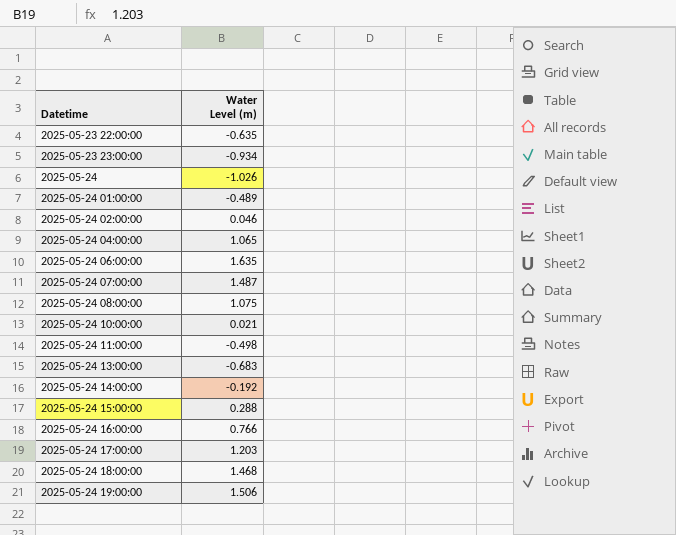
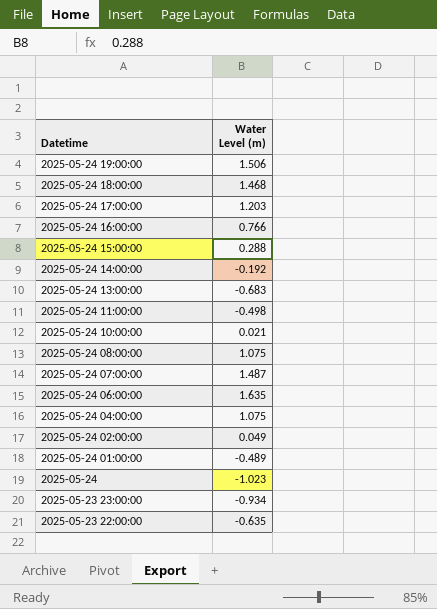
row order: Datetime ascending -> Datetime descending
2025-05-24 04:00:00 | Water Level (m): 1.065 -> 1.075
2025-05-24 02:00:00 | Water Level (m): 0.046 -> 0.049
2025-05-24 | Water Level (m): -1.026 -> -1.023

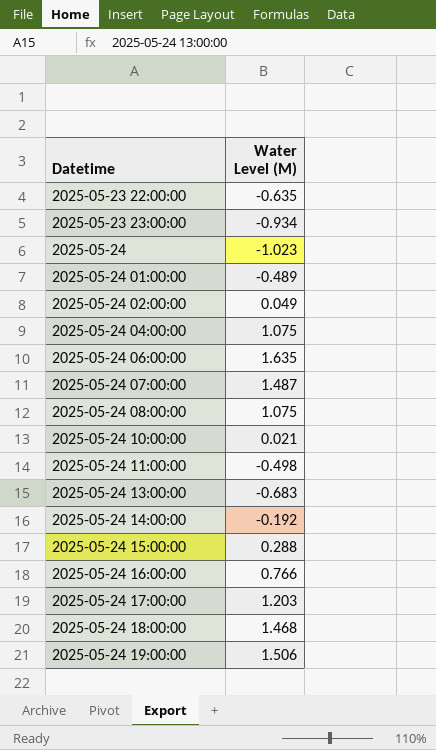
row order: Datetime descending -> Datetime ascending
column name: Water Level (m) -> Water Level (M)

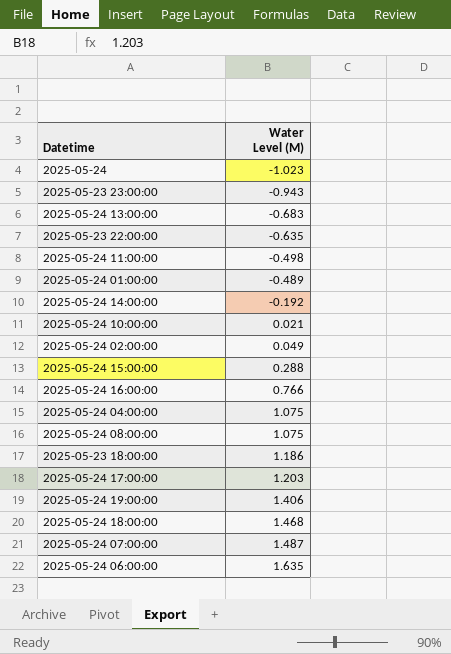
row order: Datetime ascending -> Water Level (M) ascending
2025-05-23 23:00:00 | Water Level (M): -0.934 -> -0.943
row 2025-05-23 18:00:00: none -> 1.186
2025-05-24 19:00:00 | Water Level (M): 1.506 -> 1.406

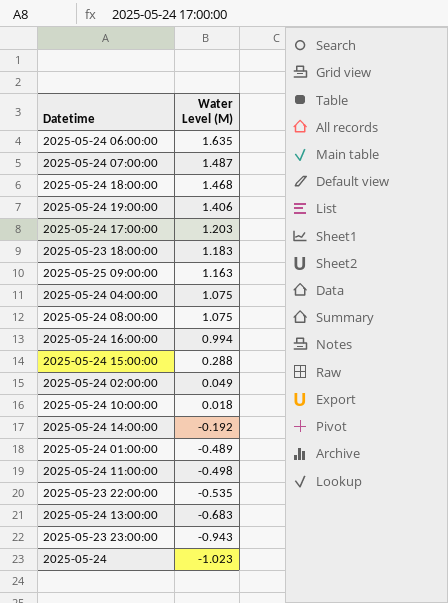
row order: Water Level (M) ascending -> Water Level (M) descending
2025-05-23 18:00:00 | Water Level (M): 1.186 -> 1.183
row 2025-05-25 09:00:00: none -> 1.163
2025-05-24 16:00:00 | Water Level (M): 0.766 -> 0.994
2025-05-24 10:00:00 | Water Level (M): 0.021 -> 0.018
2025-05-23 22:00:00 | Water Level (M): -0.635 -> -0.535

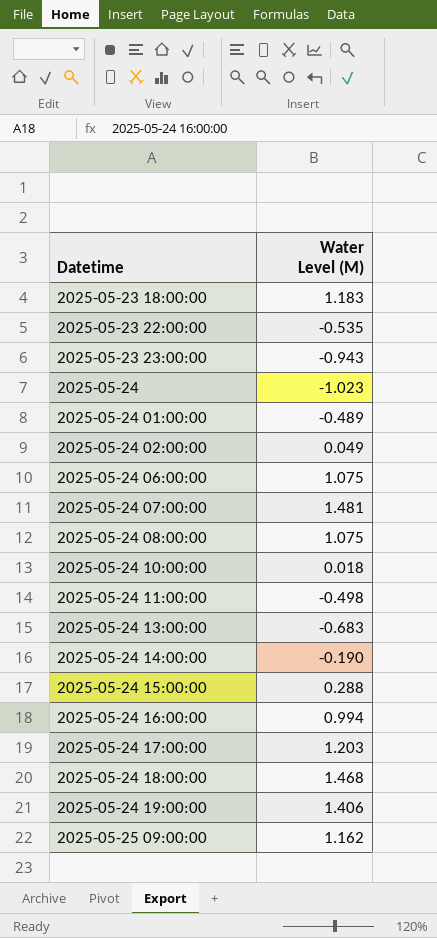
row order: Water Level (M) descending -> Datetime ascending
row 2025-05-24 04:00:00: 1.075 -> none
2025-05-24 06:00:00 | Water Level (M): 1.635 -> 1.075
2025-05-24 07:00:00 | Water Level (M): 1.487 -> 1.481
2025-05-24 14:00:00 | Water Level (M): -0.192 -> -0.190
2025-05-25 09:00:00 | Water Level (M): 1.163 -> 1.162

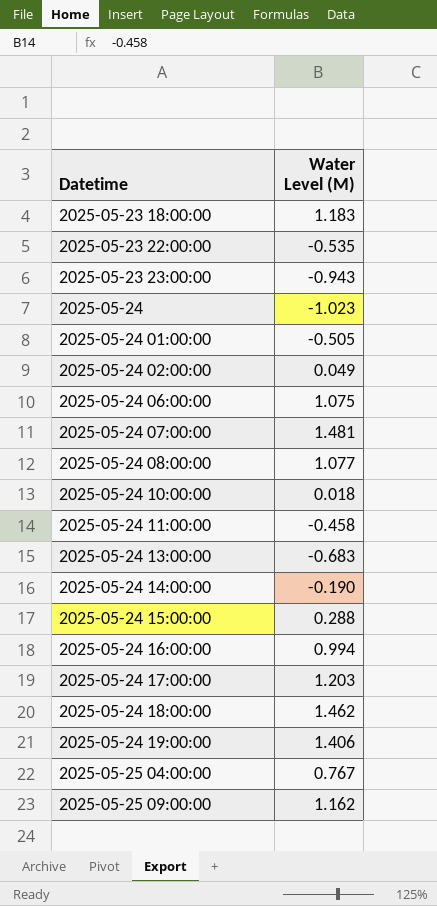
2025-05-24 01:00:00 | Water Level (M): -0.489 -> -0.505
2025-05-24 08:00:00 | Water Level (M): 1.075 -> 1.077
2025-05-24 11:00:00 | Water Level (M): -0.498 -> -0.458
2025-05-24 18:00:00 | Water Level (M): 1.468 -> 1.462
row 2025-05-25 04:00:00: none -> 0.767

